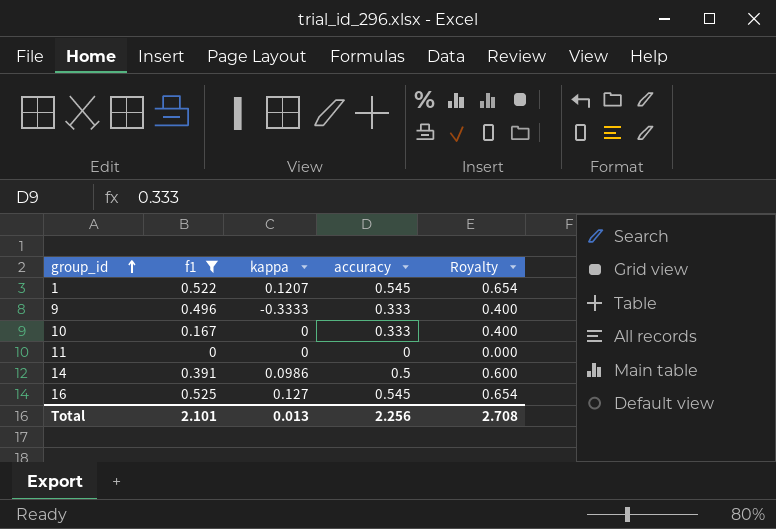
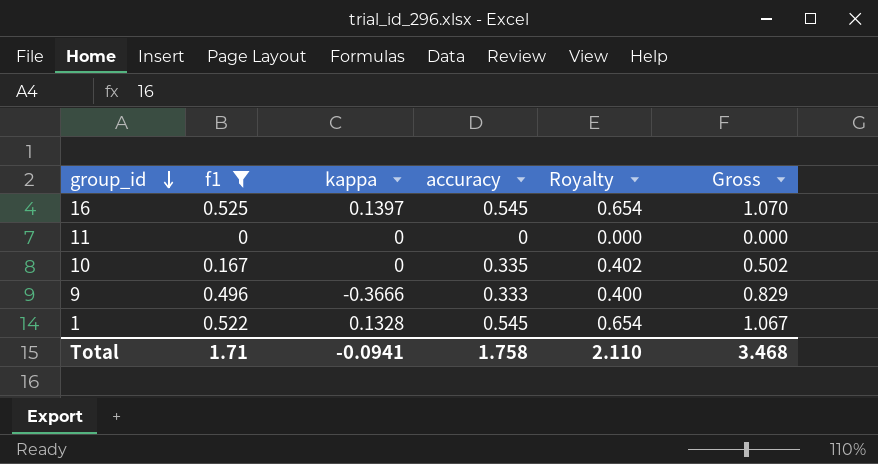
row order: group_id ascending -> group_id descending
column Gross | formula: none -> [f1] + [accuracy]
row 14: 0.391 | 0.0986 | 0.5 | 0.600 -> none
16 | kappa: 0.127 -> 0.1397
10 | accuracy: 0.333 -> 0.335
10 | Royalty: 0.400 -> 0.402
9 | kappa: -0.3333 -> -0.3666
1 | kappa: 0.1207 -> 0.1328
Total | f1: 2.101 -> 1.71
Total | kappa: 0.013 -> -0.0941
Total | accuracy: 2.256 -> 1.758
Total | Royalty: 2.708 -> 2.110

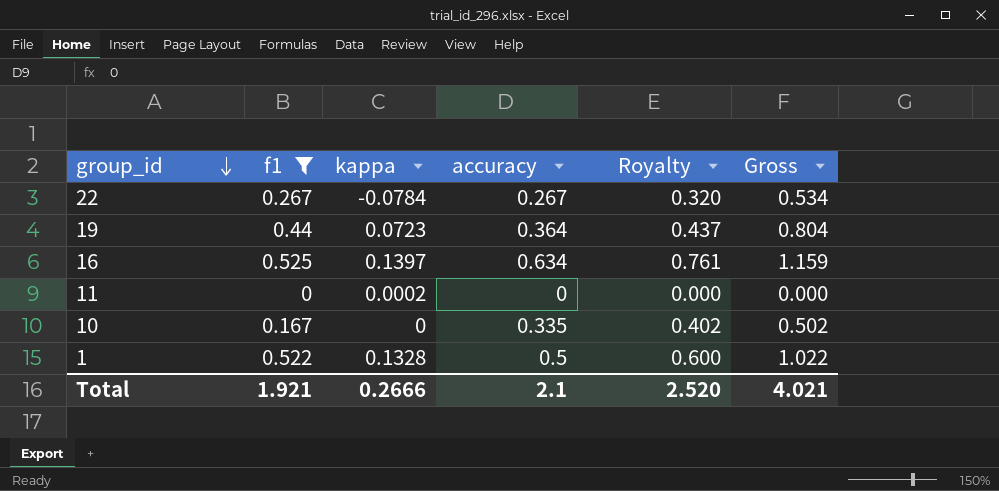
row 9: 0.496 | -0.3666 | 0.333 | 0.400 | 0.829 -> none
row 22: none -> 0.267 | -0.0784 | 0.267 | 0.320 | 0.534
row 19: none -> 0.44 | 0.0723 | 0.364 | 0.437 | 0.804
16 | accuracy: 0.545 -> 0.634
16 | Royalty: 0.654 -> 0.761
16 | Gross: 1.070 -> 1.159
11 | kappa: 0 -> 0.0002
1 | accuracy: 0.545 -> 0.5
1 | Royalty: 0.654 -> 0.600
1 | Gross: 1.067 -> 1.022
Total | f1: 1.71 -> 1.921
Total | kappa: -0.0941 -> 0.2666
Total | accuracy: 1.758 -> 2.1
Total | Royalty: 2.110 -> 2.520
Total | Gross: 3.468 -> 4.021

